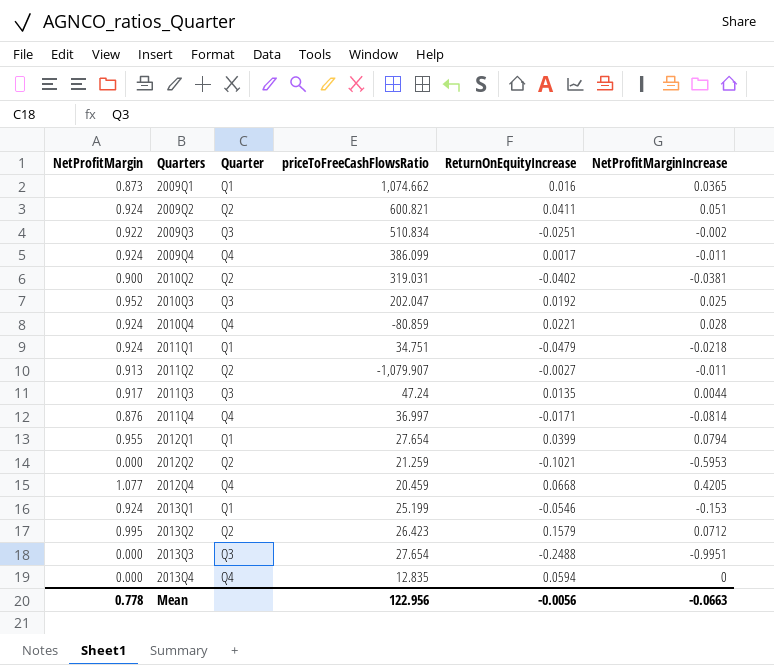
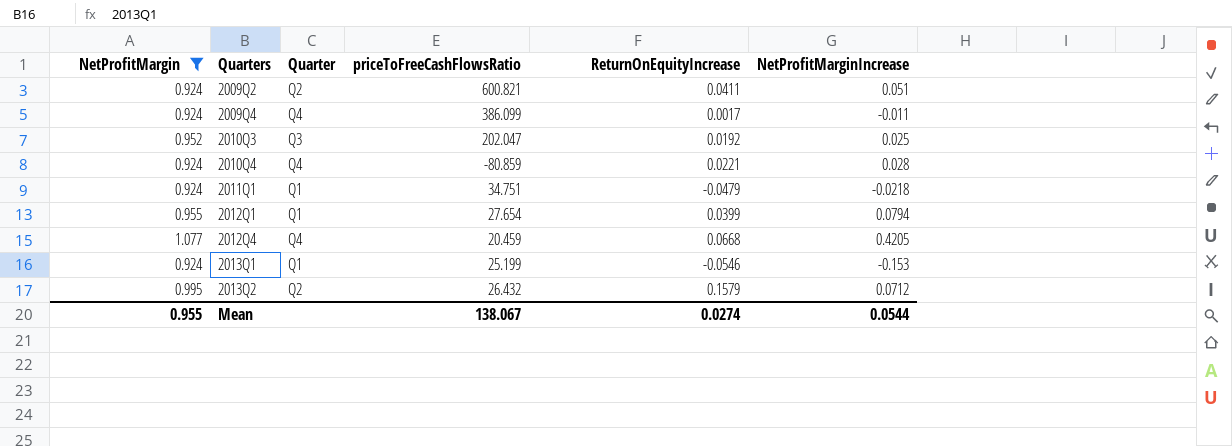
filter: none -> NetProfitMargin >= 0.924
2013Q2 | priceToFreeCashFlowsRatio: 26.423 -> 26.432
Mean | NetProfitMargin: 0.778 -> 0.955
Mean | priceToFreeCashFlowsRatio: 122.956 -> 138.067
Mean | ReturnOnEquityIncrease: -0.0056 -> 0.0274
Mean | NetProfitMarginIncrease: -0.0663 -> 0.0544

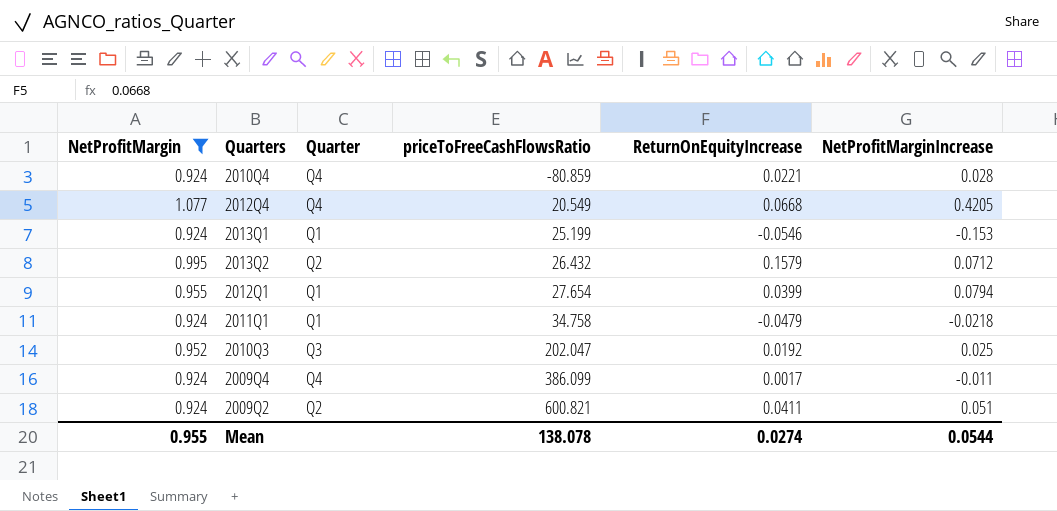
row order: Quarters ascending -> priceToFreeCashFlowsRatio ascending
2012Q4 | priceToFreeCashFlowsRatio: 20.459 -> 20.549
2011Q1 | priceToFreeCashFlowsRatio: 34.751 -> 34.758
Mean | priceToFreeCashFlowsRatio: 138.067 -> 138.078

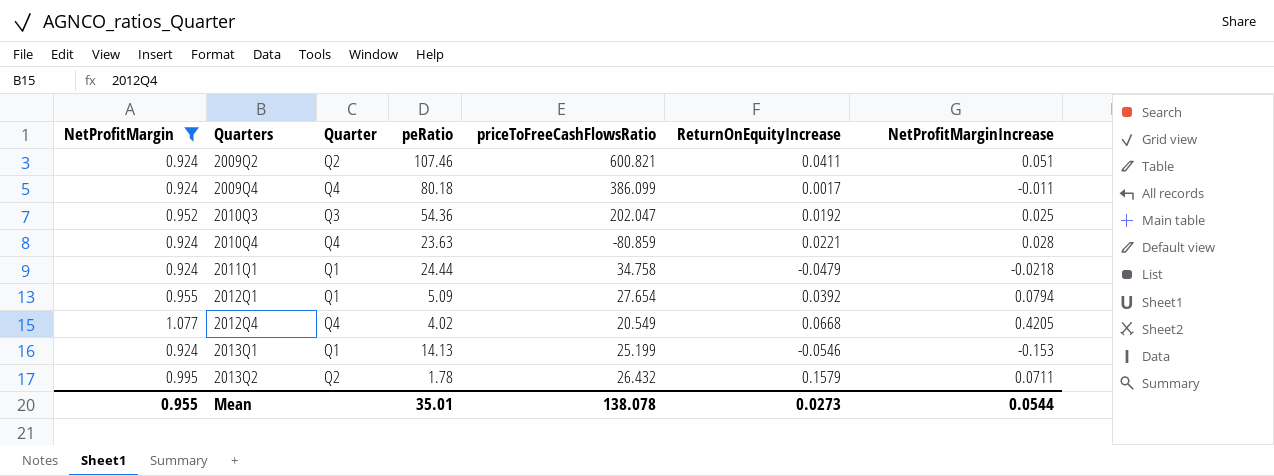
row order: priceToFreeCashFlowsRatio ascending -> Quarters ascending
column peRatio | position: none -> 4
2012Q1 | ReturnOnEquityIncrease: 0.0399 -> 0.0392
2013Q2 | NetProfitMarginIncrease: 0.0712 -> 0.0711
Mean | ReturnOnEquityIncrease: 0.0274 -> 0.0273

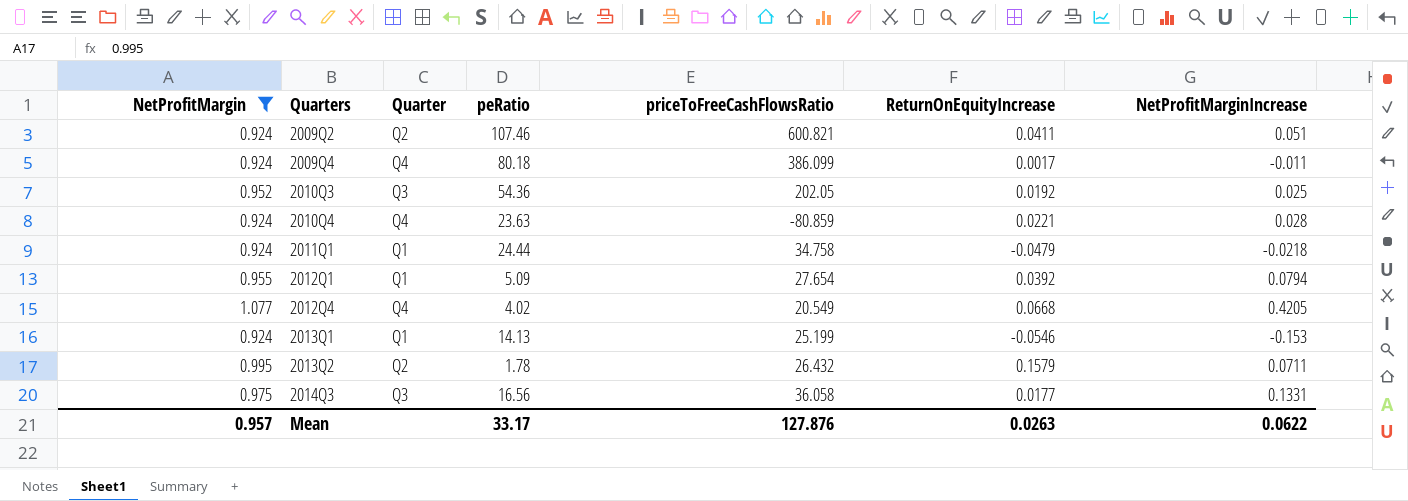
2010Q3 | priceToFreeCashFlowsRatio: 202.047 -> 202.05
row 2014Q3: none -> 0.975 | Q3 | 16.56 | 36.058 | 0.0177 | 0.1331
Mean | NetProfitMargin: 0.955 -> 0.957
Mean | peRatio: 35.01 -> 33.17
Mean | priceToFreeCashFlowsRatio: 138.078 -> 127.876
Mean | ReturnOnEquityIncrease: 0.0273 -> 0.0263
Mean | NetProfitMarginIncrease: 0.0544 -> 0.0622

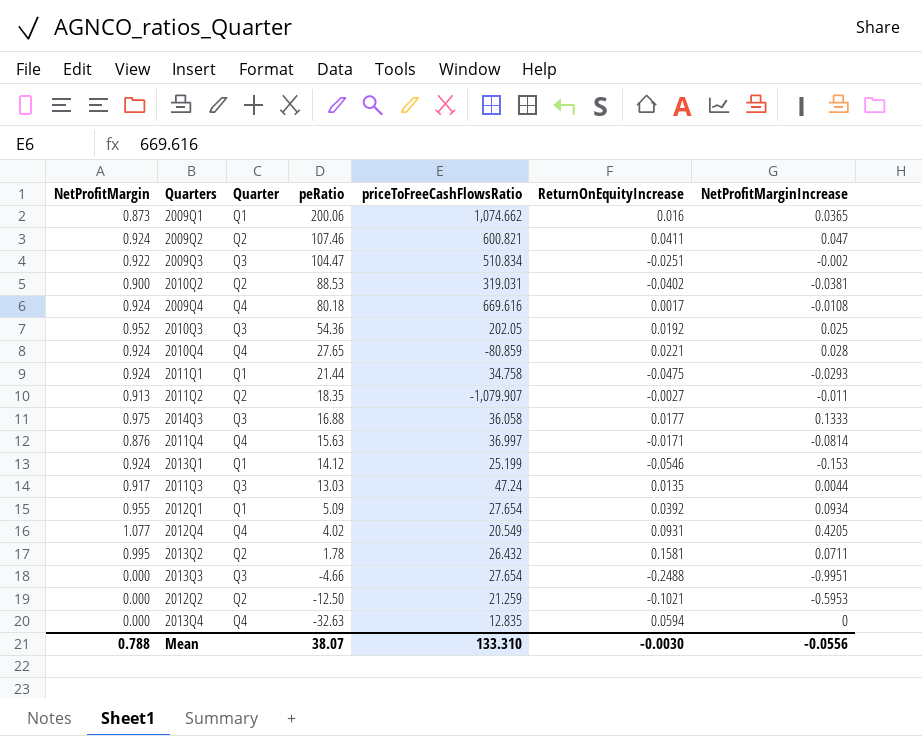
filter: NetProfitMargin >= 0.924 -> none
row order: Quarters ascending -> peRatio descending
2009Q2 | NetProfitMarginIncrease: 0.051 -> 0.047
2009Q4 | priceToFreeCashFlowsRatio: 386.099 -> 669.616
2009Q4 | NetProfitMarginIncrease: -0.011 -> -0.0108
2010Q4 | peRatio: 23.63 -> 27.65
2011Q1 | peRatio: 24.44 -> 21.44
2011Q1 | ReturnOnEquityIncrease: -0.0479 -> -0.0475
2011Q1 | NetProfitMarginIncrease: -0.0218 -> -0.0293
2014Q3 | peRatio: 16.56 -> 16.88
2014Q3 | NetProfitMarginIncrease: 0.1331 -> 0.1333
2013Q1 | peRatio: 14.13 -> 14.12
2012Q1 | NetProfitMarginIncrease: 0.0794 -> 0.0934
2012Q4 | ReturnOnEquityIncrease: 0.0668 -> 0.0931
2013Q2 | ReturnOnEquityIncrease: 0.1579 -> 0.1581
Mean | NetProfitMargin: 0.957 -> 0.788
Mean | peRatio: 33.17 -> 38.07
Mean | priceToFreeCashFlowsRatio: 127.876 -> 133.310
Mean | ReturnOnEquityIncrease: 0.0263 -> -0.0030
Mean | NetProfitMarginIncrease: 0.0622 -> -0.0556

